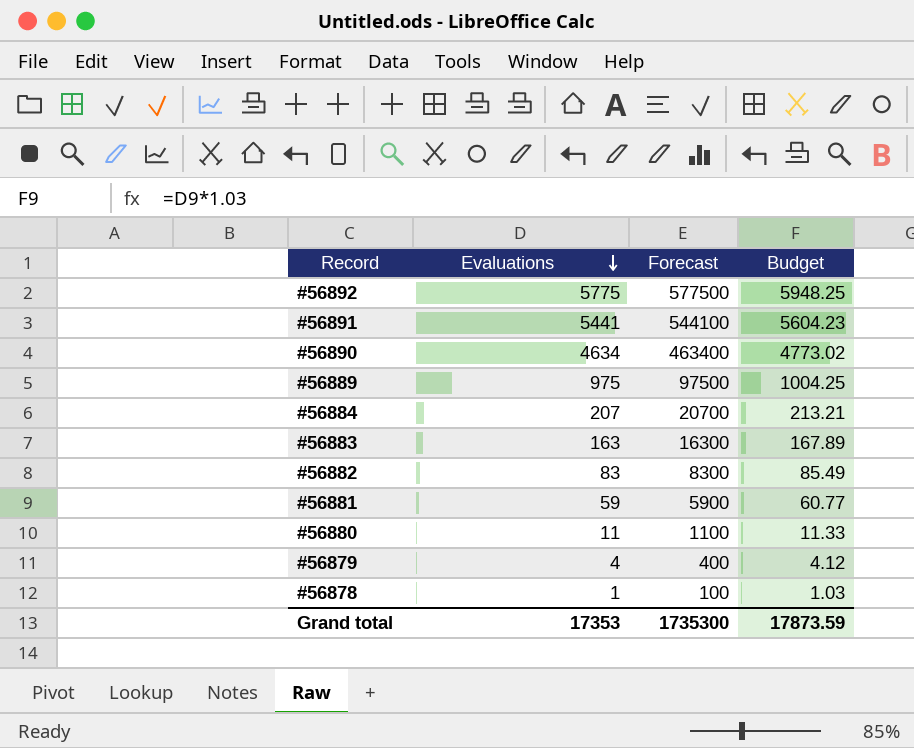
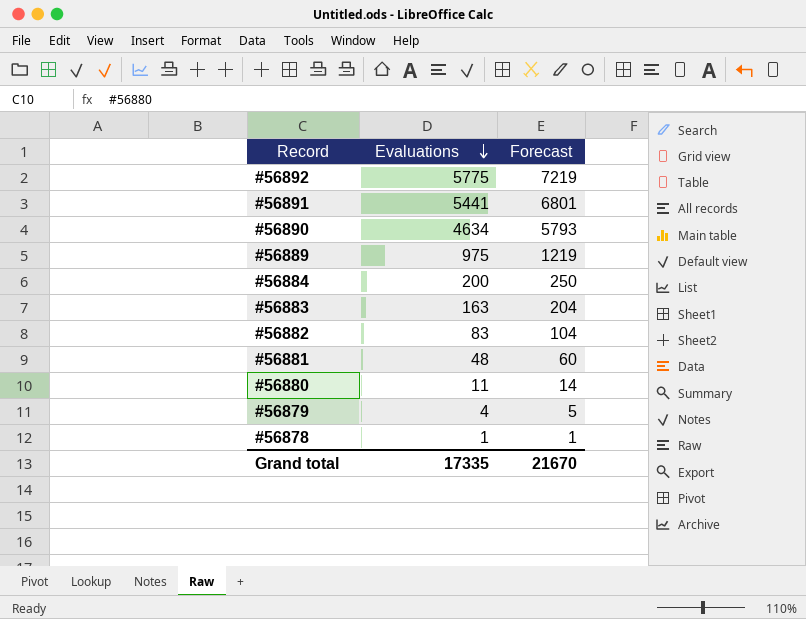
column Budget | formula: [Evaluations] * 1.03 -> none
column Forecast | formula: [Evaluations] * 100 -> [Evaluations] * 1.25
#56884 | Evaluations: 207 -> 200
#56881 | Evaluations: 59 -> 48
Grand total | Evaluations: 17353 -> 17335
Grand total | Forecast: 1735300 -> 21670

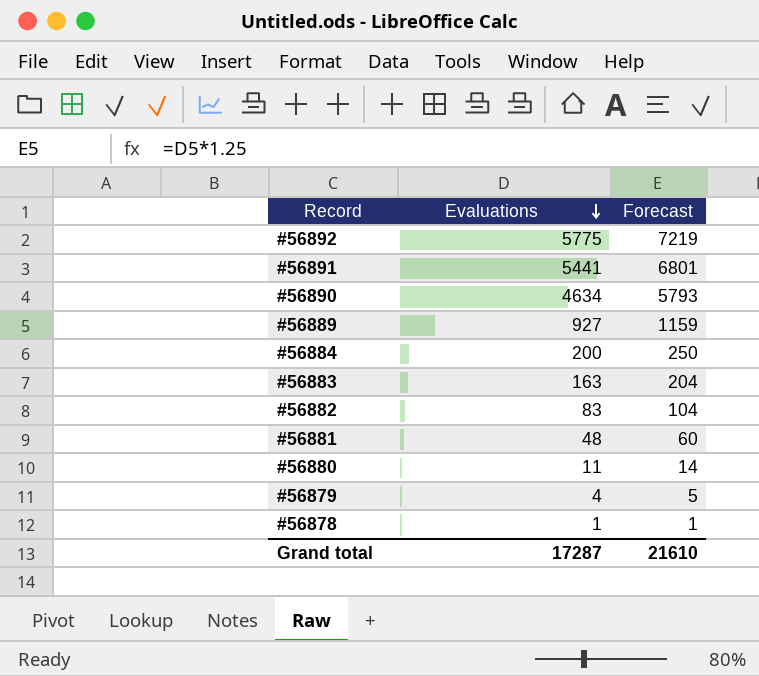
#56889 | Evaluations: 975 -> 927
#56889 | Forecast: 1219 -> 1159
Grand total | Evaluations: 17335 -> 17287
Grand total | Forecast: 21670 -> 21610

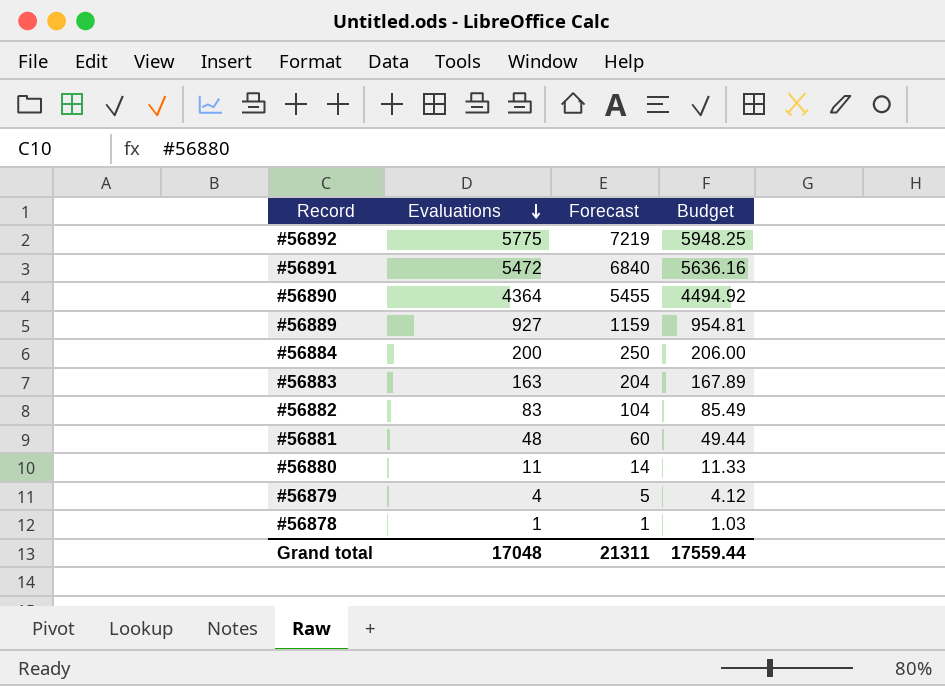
column Budget | formula: none -> [Evaluations] * 1.03
#56891 | Evaluations: 5441 -> 5472
#56891 | Forecast: 6801 -> 6840
#56890 | Evaluations: 4634 -> 4364
#56890 | Forecast: 5793 -> 5455
Grand total | Evaluations: 17287 -> 17048
Grand total | Forecast: 21610 -> 21311

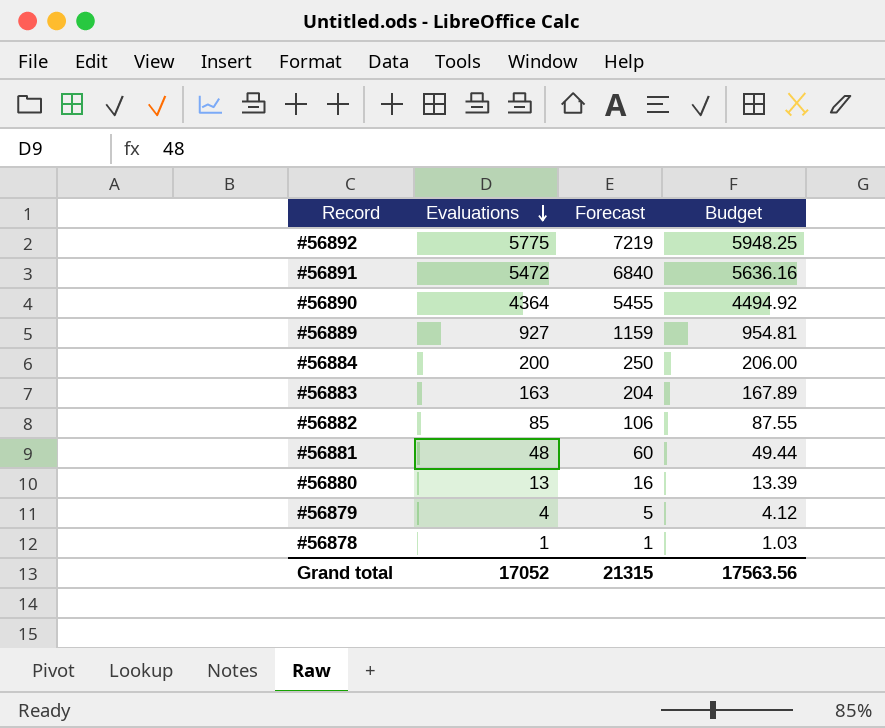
#56882 | Evaluations: 83 -> 85
#56882 | Forecast: 104 -> 106
#56882 | Budget: 85.49 -> 87.55
#56880 | Evaluations: 11 -> 13
#56880 | Forecast: 14 -> 16
#56880 | Budget: 11.33 -> 13.39
Grand total | Evaluations: 17048 -> 17052
Grand total | Forecast: 21311 -> 21315
Grand total | Budget: 17559.44 -> 17563.56

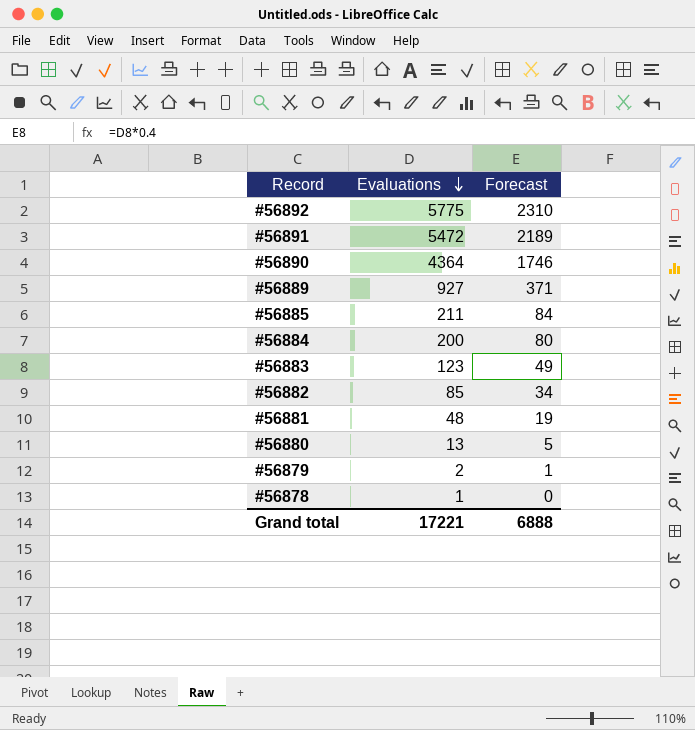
column Budget | formula: [Evaluations] * 1.03 -> none
column Forecast | formula: [Evaluations] * 1.25 -> [Evaluations] * 0.4
row #56885: none -> 211 | 84
#56883 | Evaluations: 163 -> 123
#56879 | Evaluations: 4 -> 2
Grand total | Evaluations: 17052 -> 17221
Grand total | Forecast: 21315 -> 6888

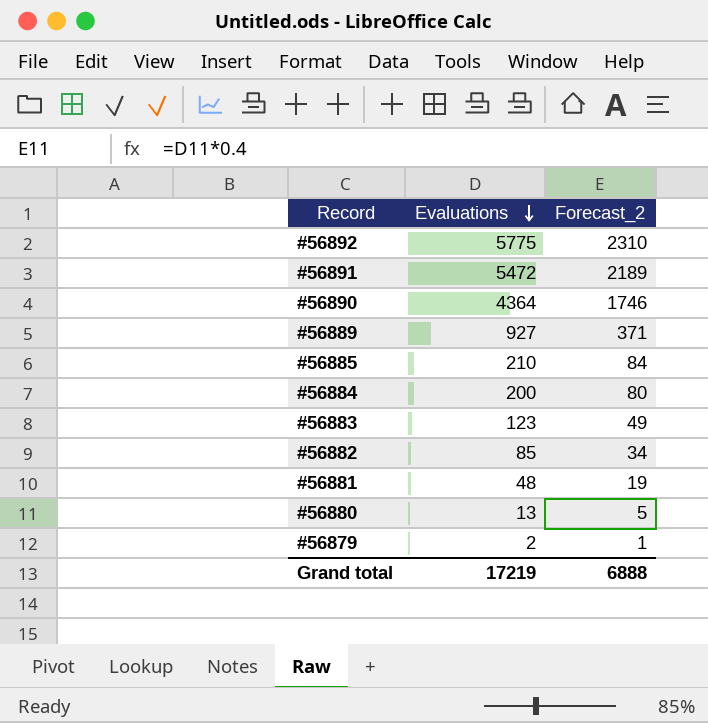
column name: Forecast -> Forecast_2
row #56878: 1 | 0 -> none
#56885 | Evaluations: 211 -> 210
Grand total | Evaluations: 17221 -> 17219

